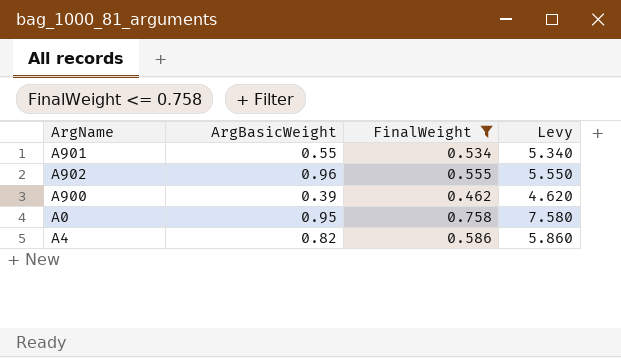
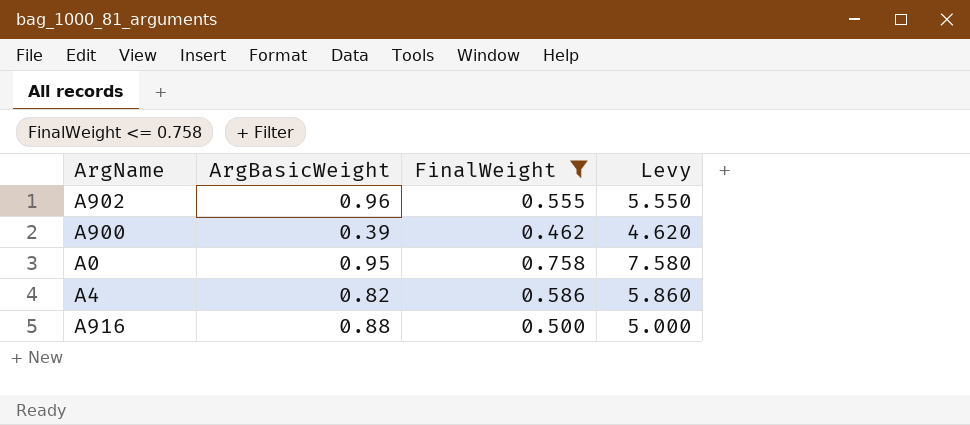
row A901: 0.55 | 0.534 | 5.340 -> none
row A916: none -> 0.88 | 0.500 | 5.000

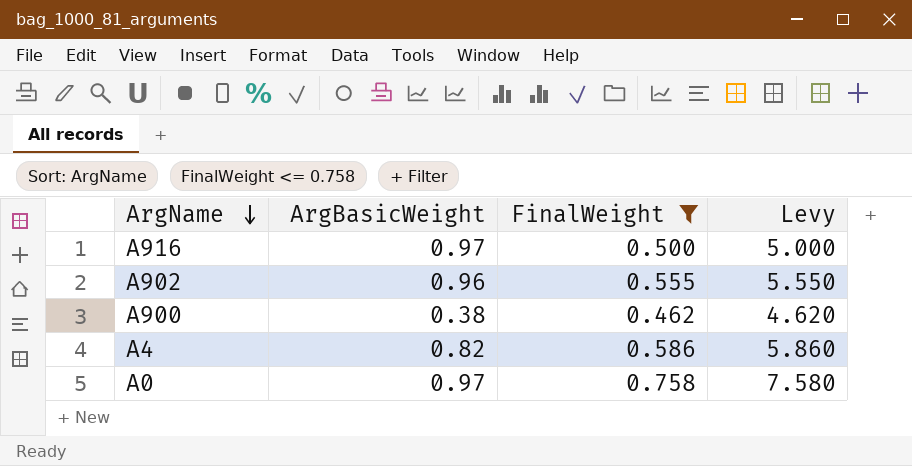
row order: none -> ArgName descending
A916 | ArgBasicWeight: 0.88 -> 0.97
A900 | ArgBasicWeight: 0.39 -> 0.38
A0 | ArgBasicWeight: 0.95 -> 0.97

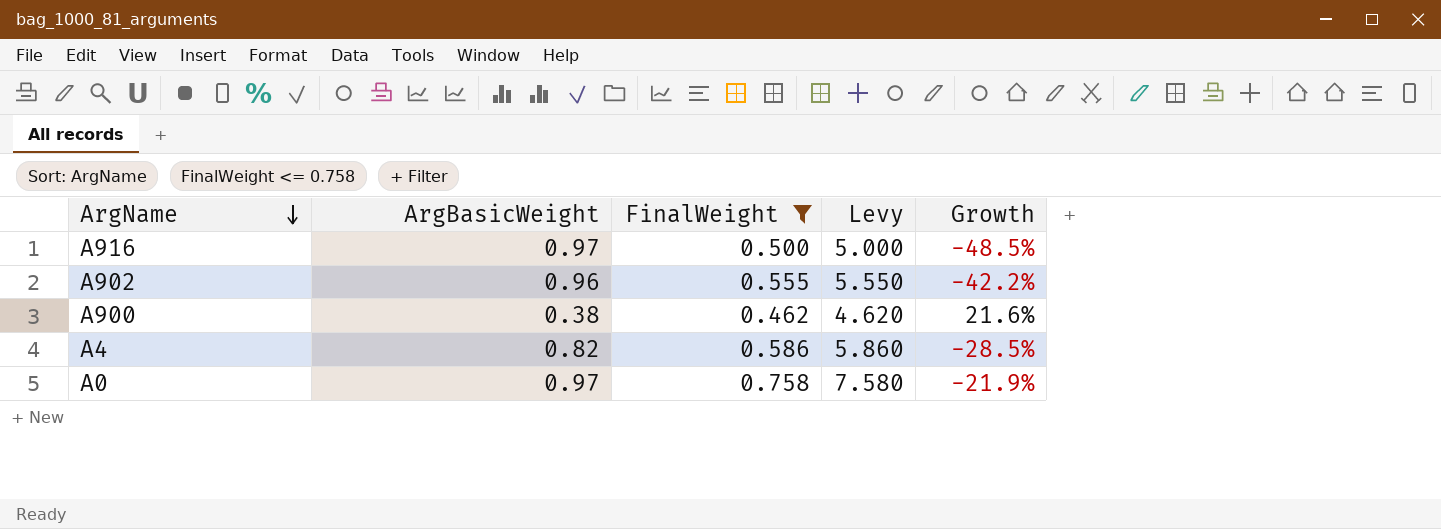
column Growth | formula: none -> ([FinalWeight] - [ArgBasicWeight]) / [ArgBasicWeight]

